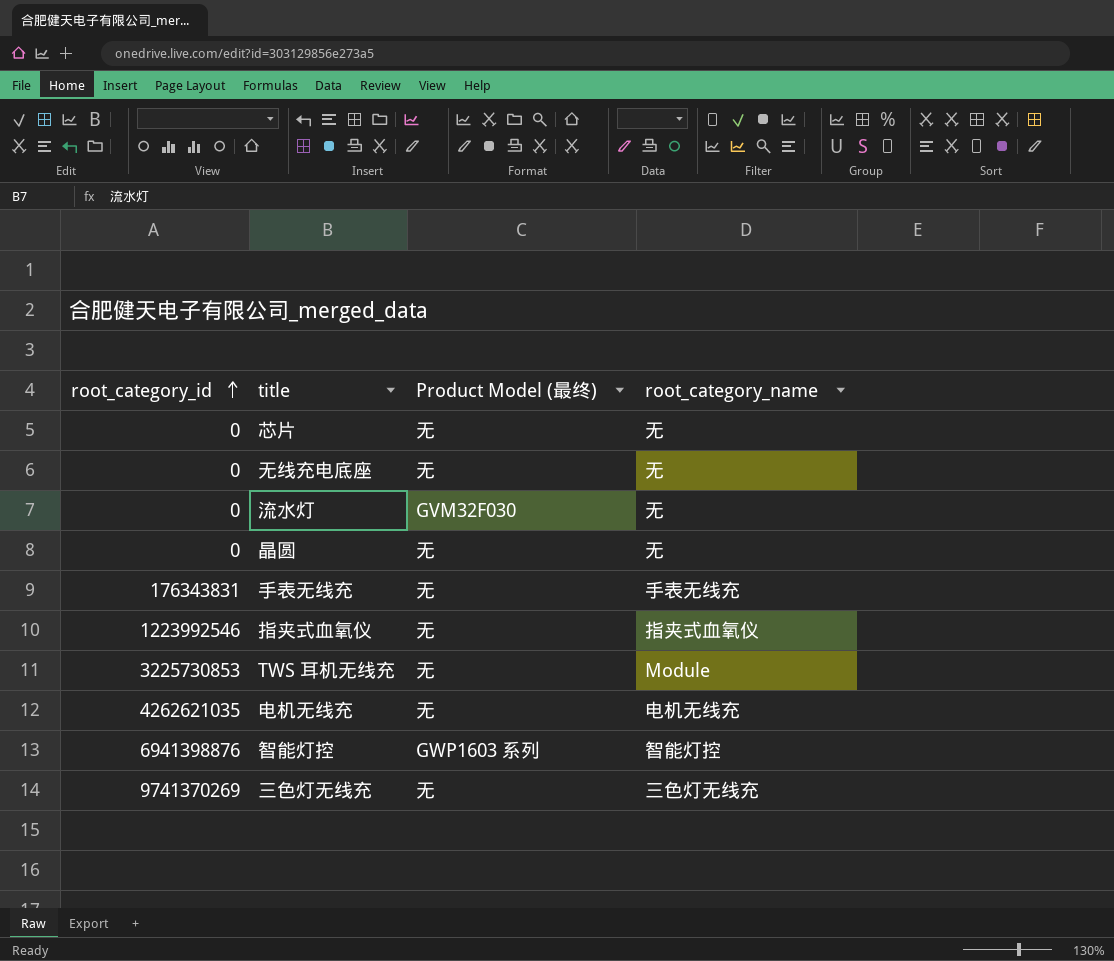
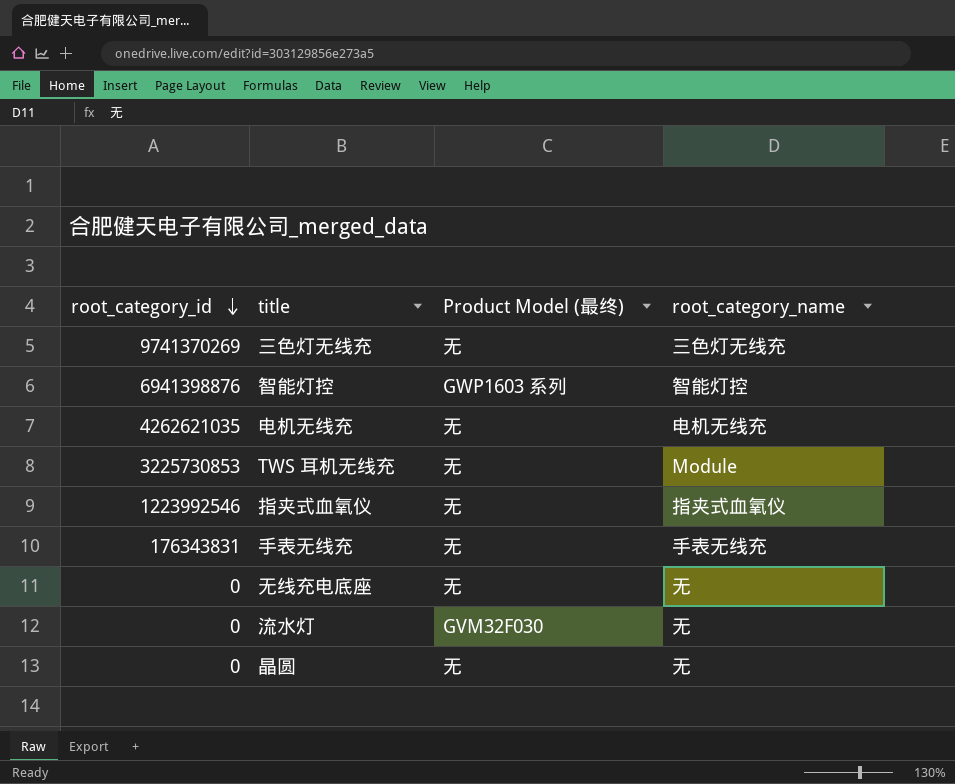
row order: root_category_id ascending -> root_category_id descending
row 芯片: 0 | 无 | 无 -> none

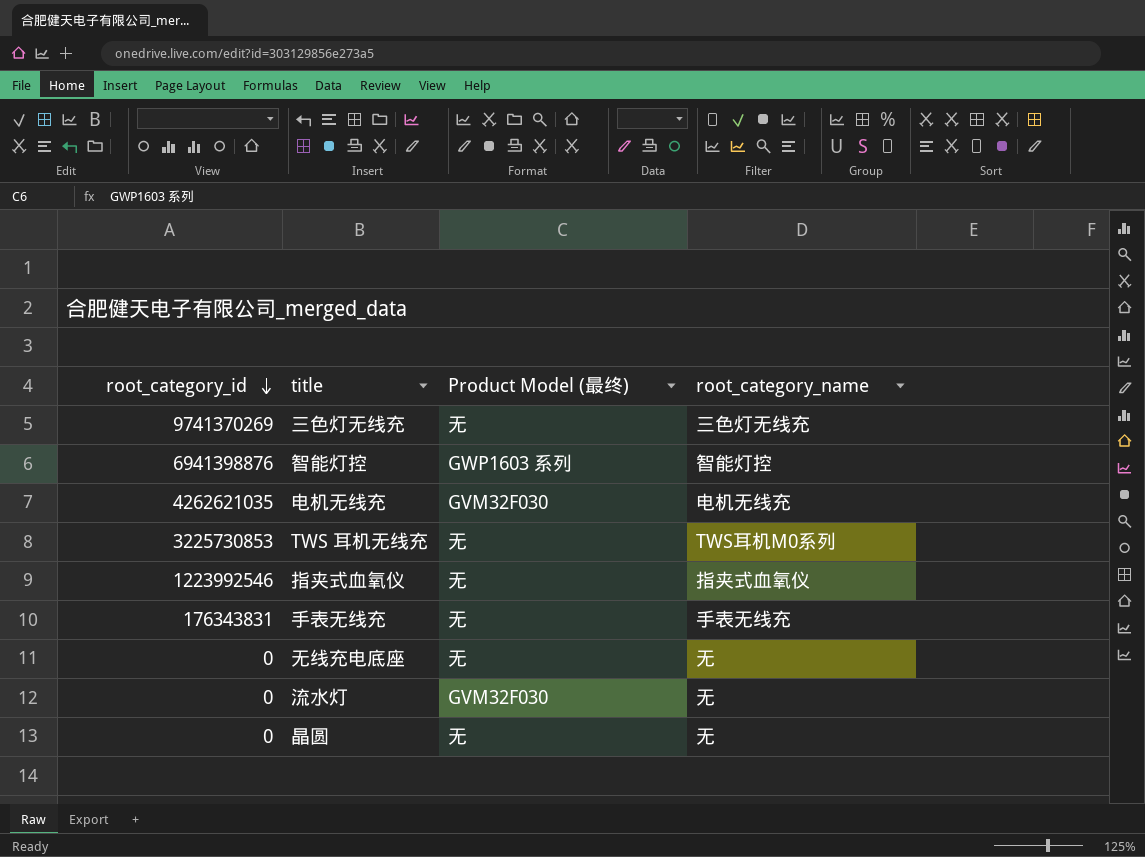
电机无线充 | Product Model (最终): 无 -> GVM32F030
TWS 耳机无线充 | root_category_name: Module -> TWS耳机M0系列

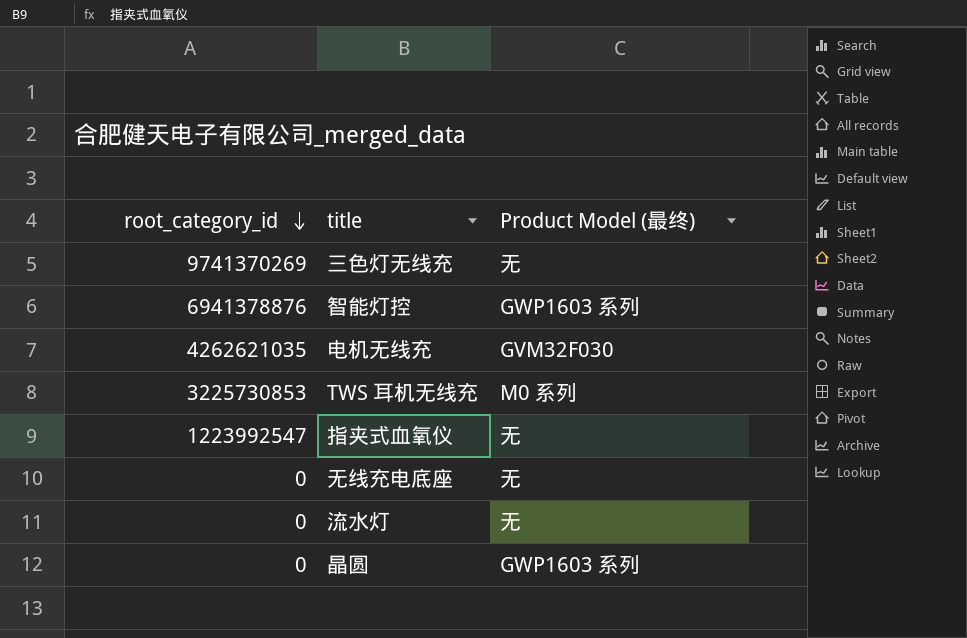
column root_category_name | position: 4 -> none
row 手表无线充: 176343831 | 无 | 手表无线充 -> none
智能灯控 | root_category_id: 6941398876 -> 6941378876
TWS 耳机无线充 | Product Model (最终): 无 -> M0 系列
指夹式血氧仪 | root_category_id: 1223992546 -> 1223992547
流水灯 | Product Model (最终): GVM32F030 -> 无
晶圆 | Product Model (最终): 无 -> GWP1603 系列

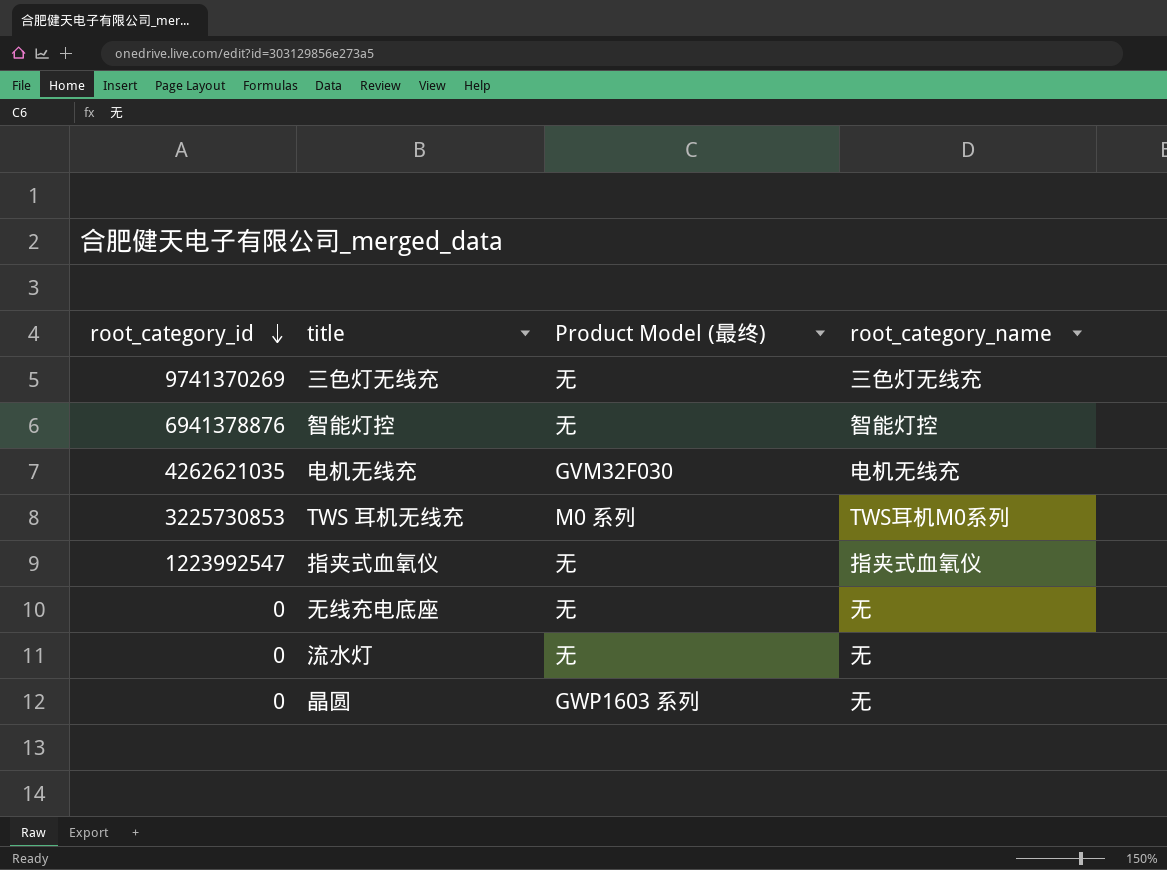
column root_category_name | position: none -> 4
智能灯控 | Product Model (最终): GWP1603 系列 -> 无

